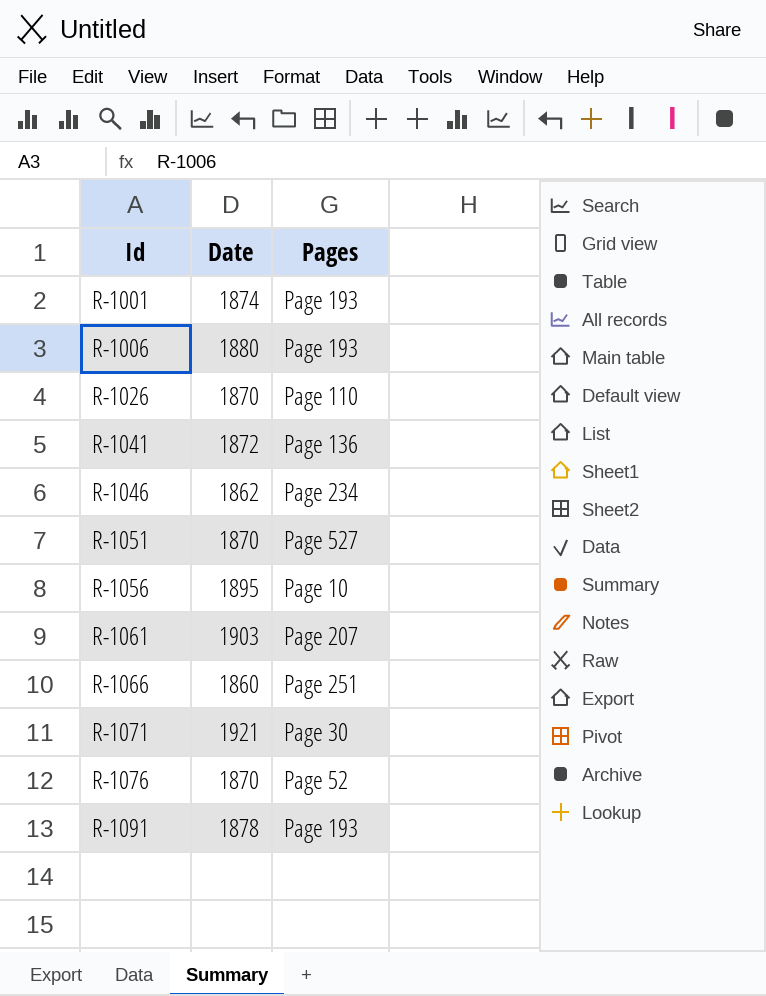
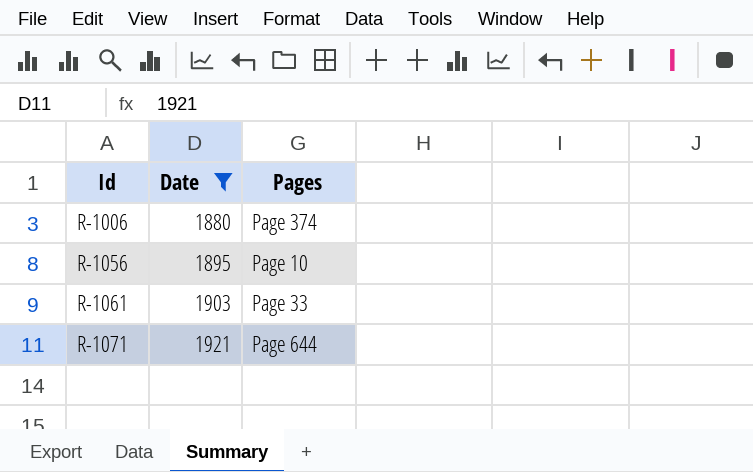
filter: none -> Date >= 1880
R-1006 | Pages: Page 193 -> Page 374
R-1061 | Pages: Page 207 -> Page 33
R-1071 | Pages: Page 30 -> Page 644

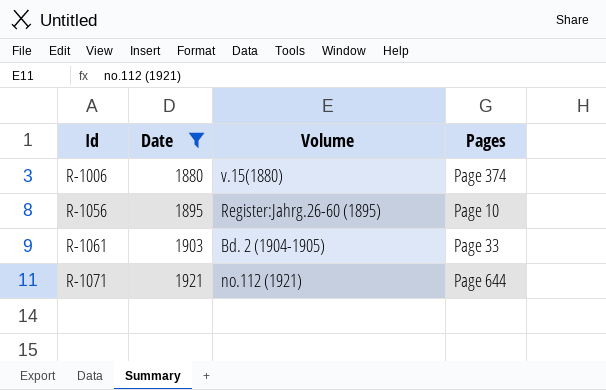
column Volume | position: none -> 3

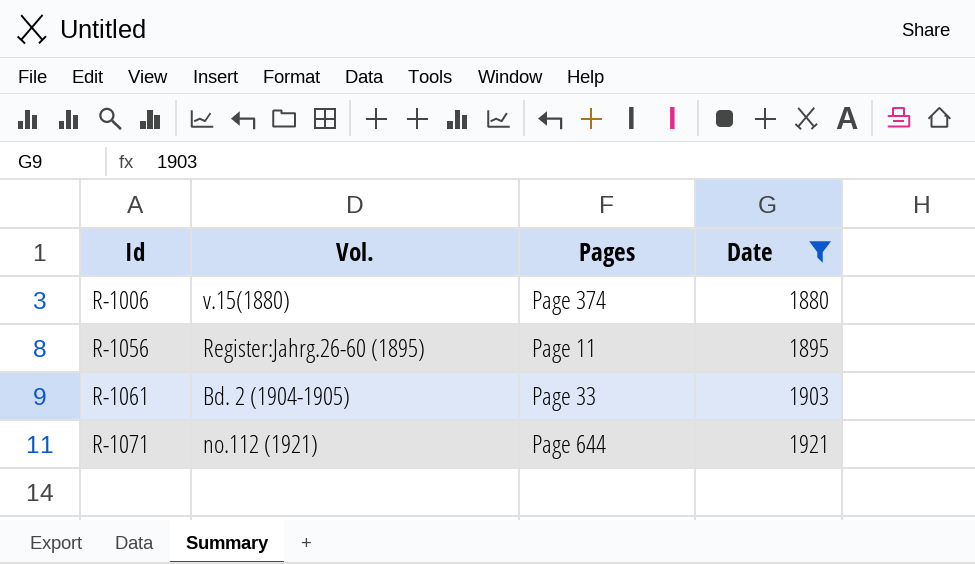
column name: Volume -> Vol.
column Date | position: 2 -> 4
R-1056 | Pages: Page 10 -> Page 11

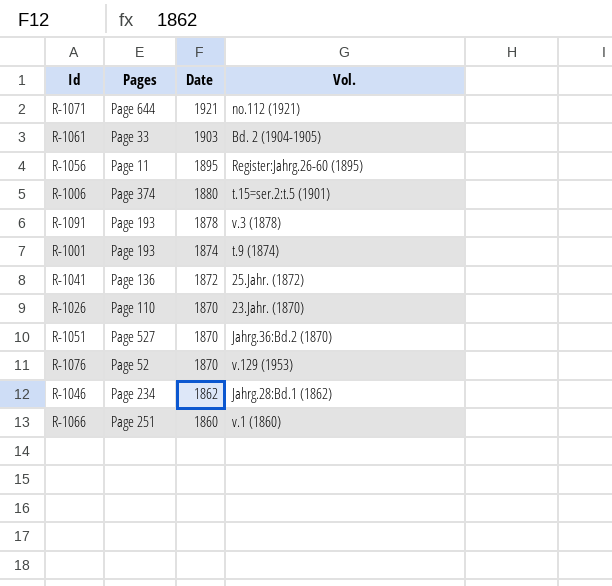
filter: Date >= 1880 -> none
row order: Id ascending -> Date descending
column Vol. | position: 2 -> 4
R-1006 | Vol.: v.15(1880) -> t.15=ser.2:t.5 (1901)

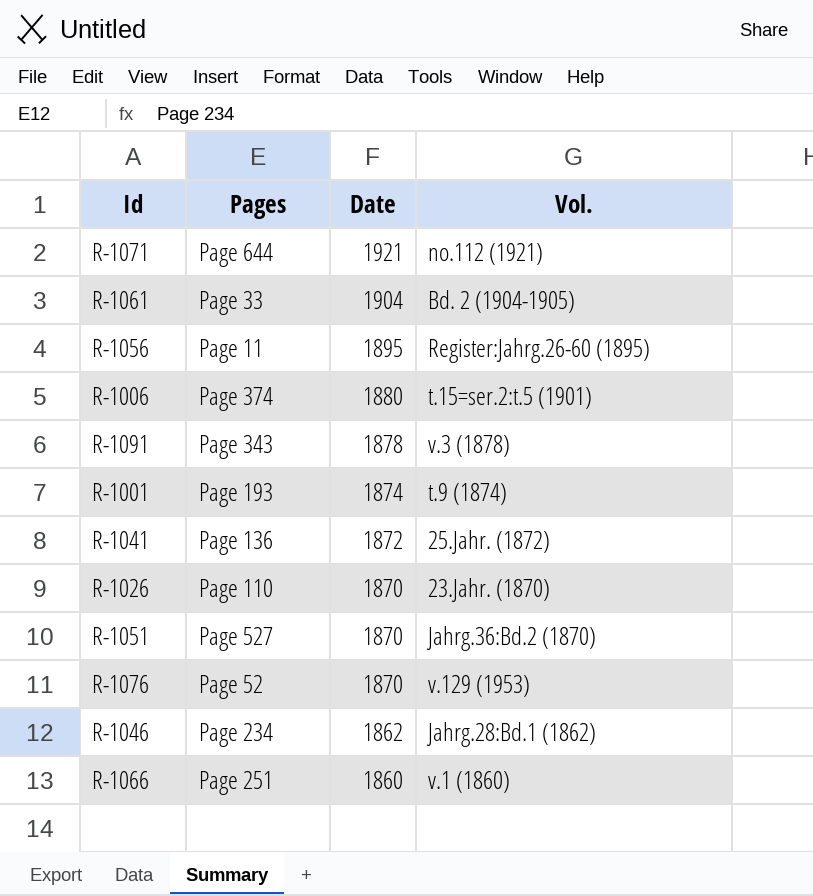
R-1061 | Date: 1903 -> 1904
R-1091 | Pages: Page 193 -> Page 343

